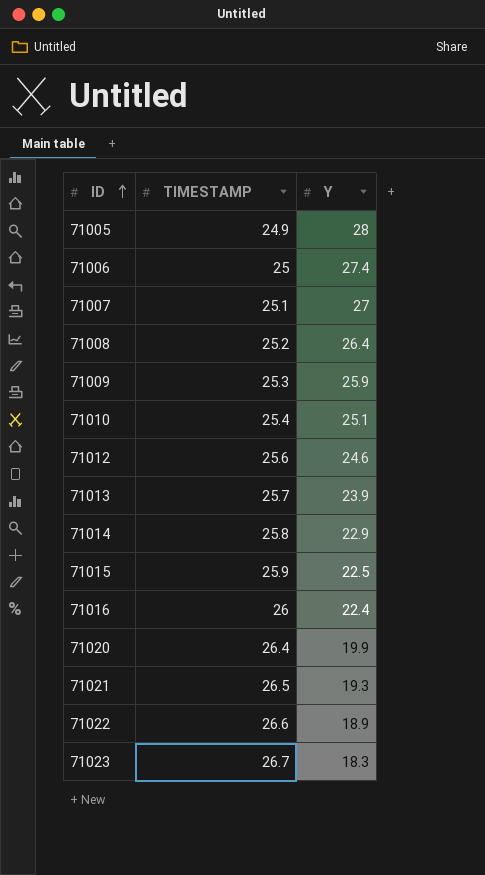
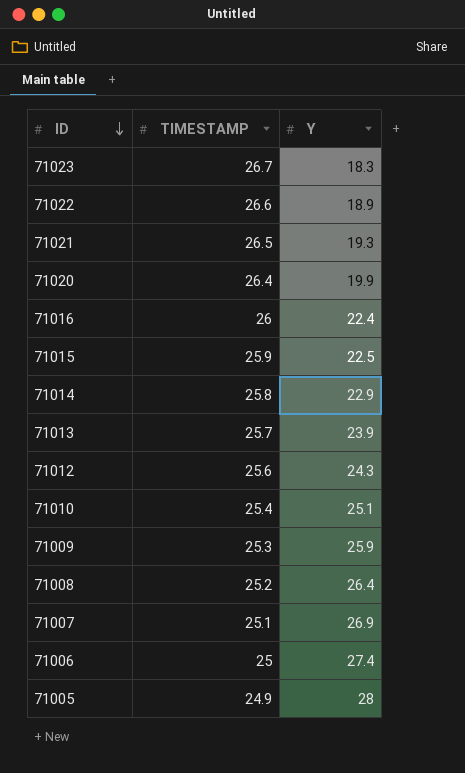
row order: ID ascending -> ID descending
71012 | Y: 24.6 -> 24.3
71007 | Y: 27 -> 26.9

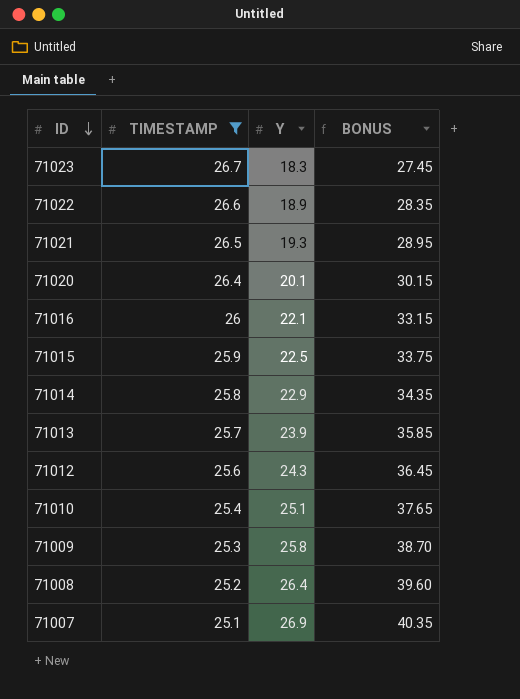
filter: none -> TIMESTAMP >= 25.1
column BONUS | formula: none -> [Y] * 1.5
71020 | Y: 19.9 -> 20.1
71016 | Y: 22.4 -> 22.1
71009 | Y: 25.9 -> 25.8

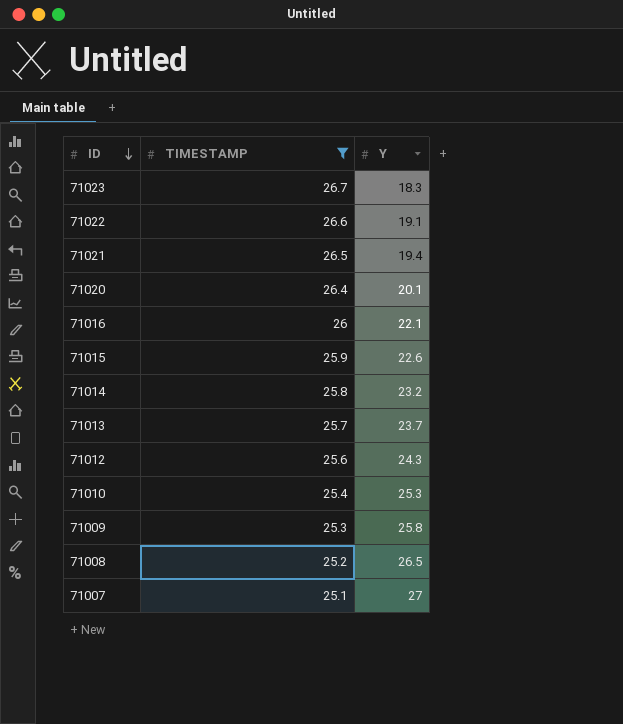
column BONUS | formula: [Y] * 1.5 -> none
71022 | Y: 18.9 -> 19.1
71021 | Y: 19.3 -> 19.4
71015 | Y: 22.5 -> 22.6
71014 | Y: 22.9 -> 23.2
71013 | Y: 23.9 -> 23.7
71010 | Y: 25.1 -> 25.3
71008 | Y: 26.4 -> 26.5
71007 | Y: 26.9 -> 27

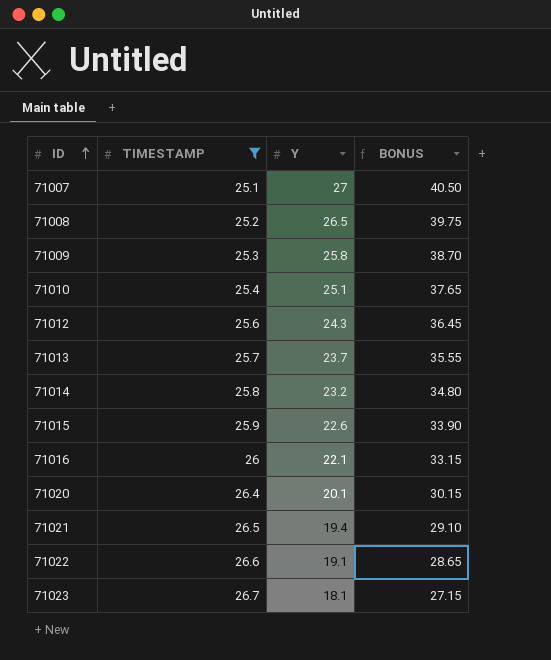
row order: ID descending -> ID ascending
column BONUS | formula: none -> [Y] * 1.5
71010 | Y: 25.3 -> 25.1
71023 | Y: 18.3 -> 18.1

